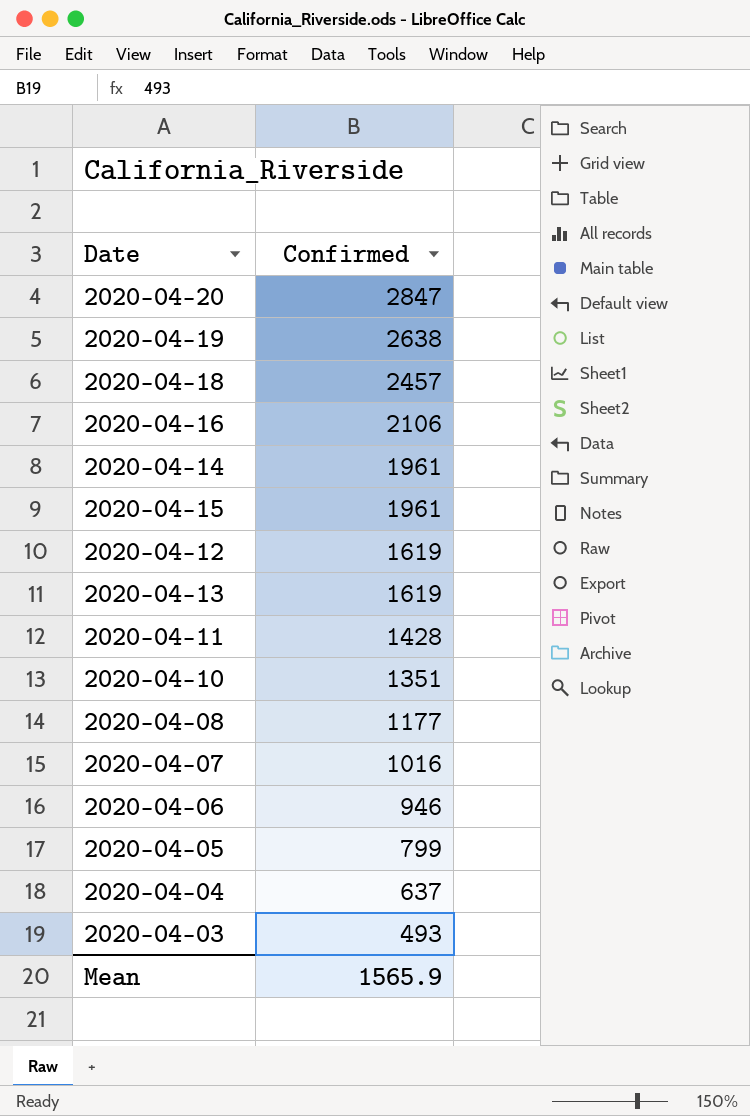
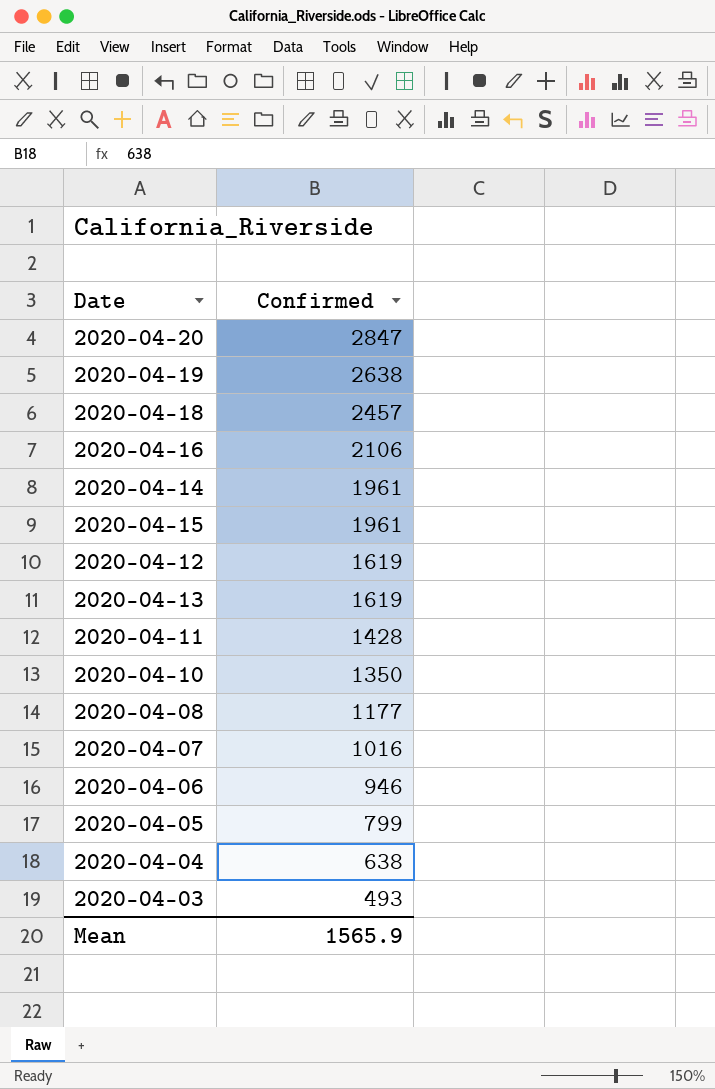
2020-04-10 | Confirmed: 1351 -> 1350
2020-04-04 | Confirmed: 637 -> 638

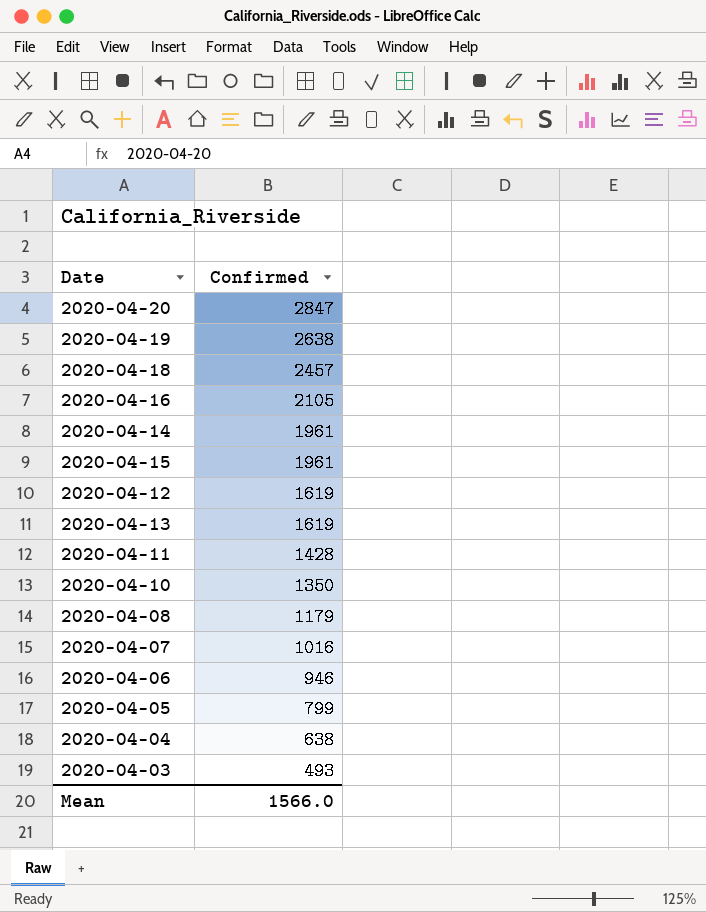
2020-04-16 | Confirmed: 2106 -> 2105
2020-04-08 | Confirmed: 1177 -> 1179
Mean | Confirmed: 1565.9 -> 1566.0

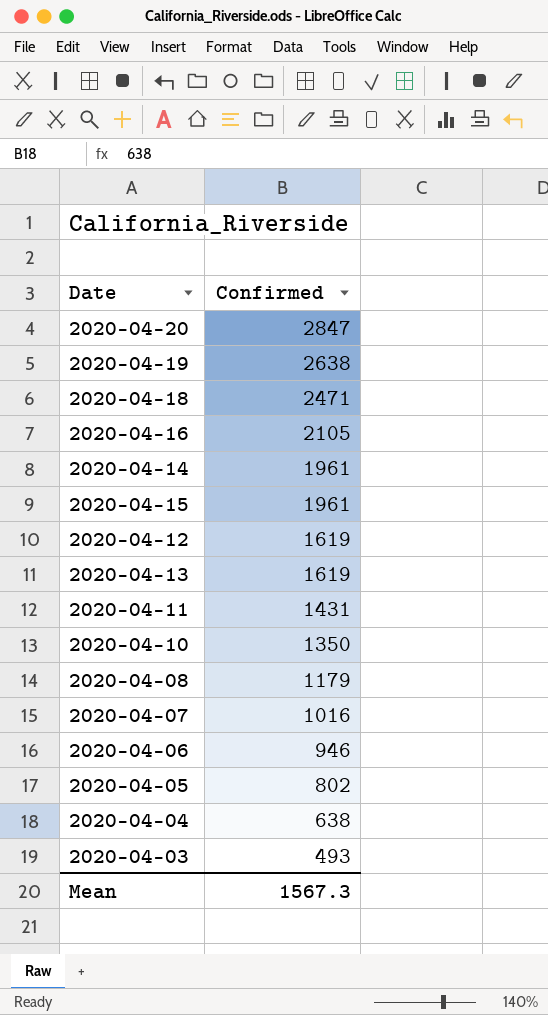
2020-04-18 | Confirmed: 2457 -> 2471
2020-04-11 | Confirmed: 1428 -> 1431
2020-04-05 | Confirmed: 799 -> 802
Mean | Confirmed: 1566.0 -> 1567.3

